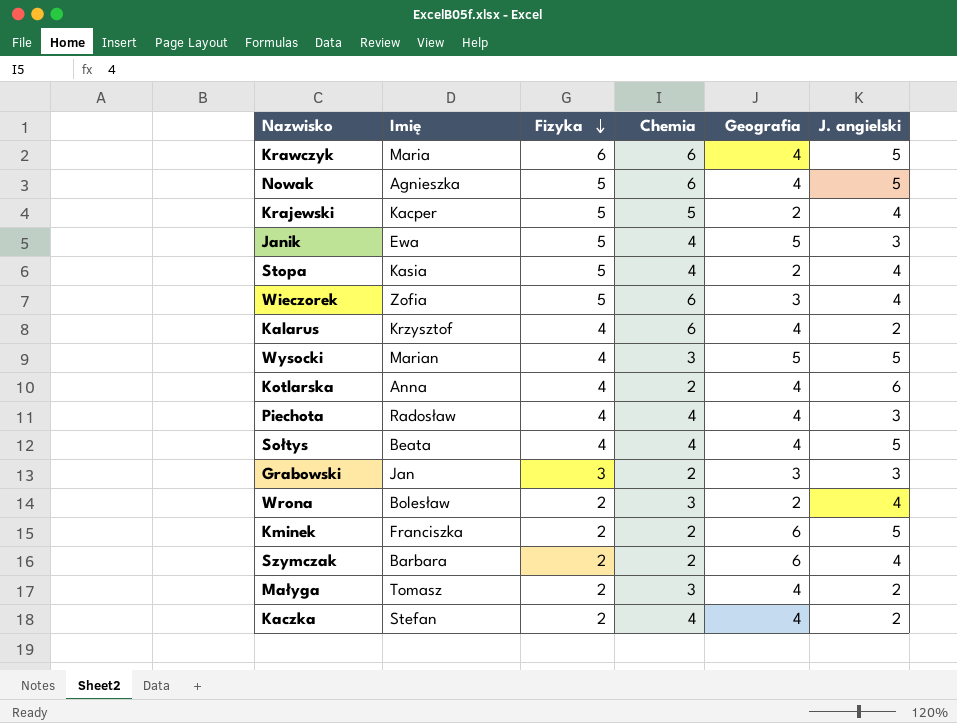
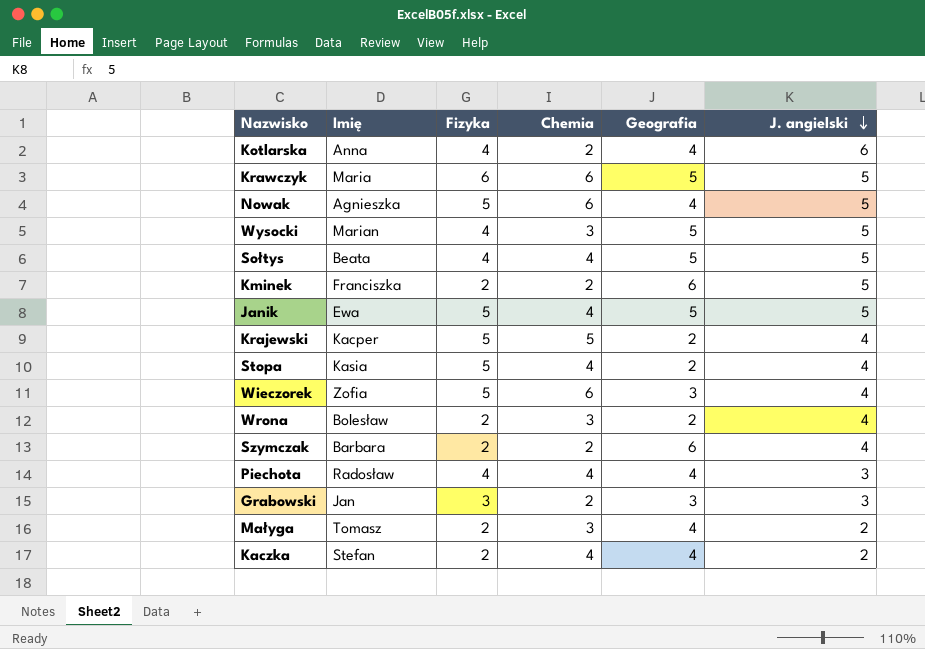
row order: Fizyka descending -> J. angielski descending
row Kalarus: Krzysztof | 4 | 6 | 4 | 2 -> none
Krawczyk | Geografia: 4 -> 5
Sołtys | Geografia: 4 -> 5
Janik | J. angielski: 3 -> 5

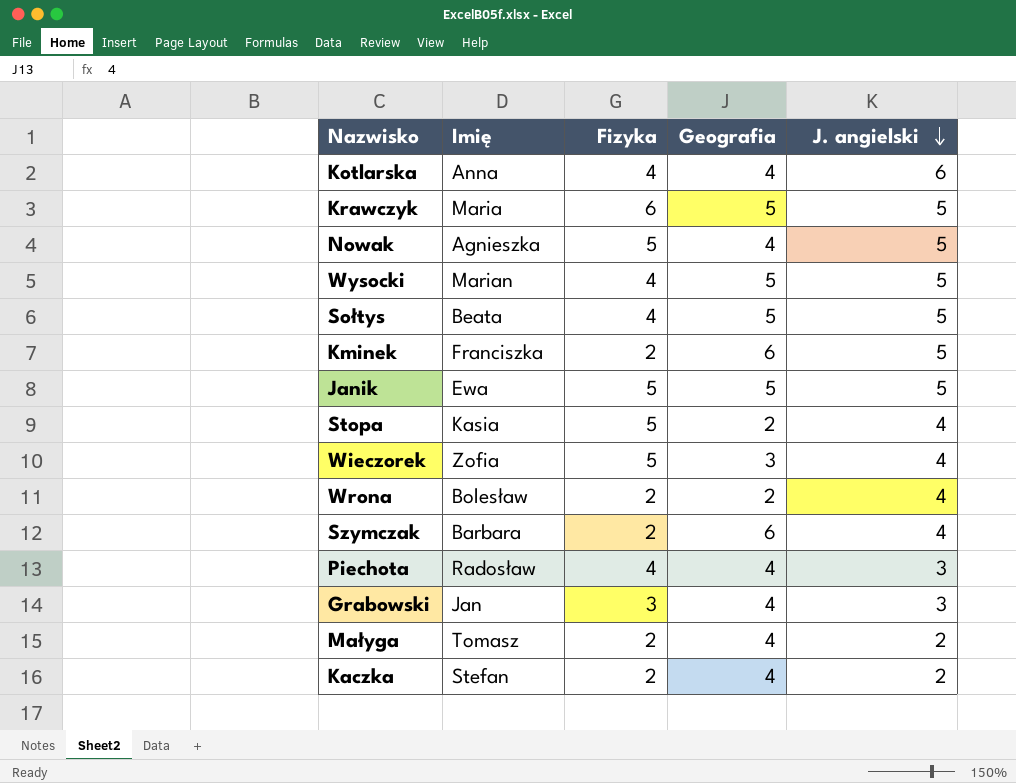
column Chemia | position: 4 -> none
row Krajewski: Kacper | 5 | 5 | 2 | 4 -> none
Grabowski | Geografia: 3 -> 4

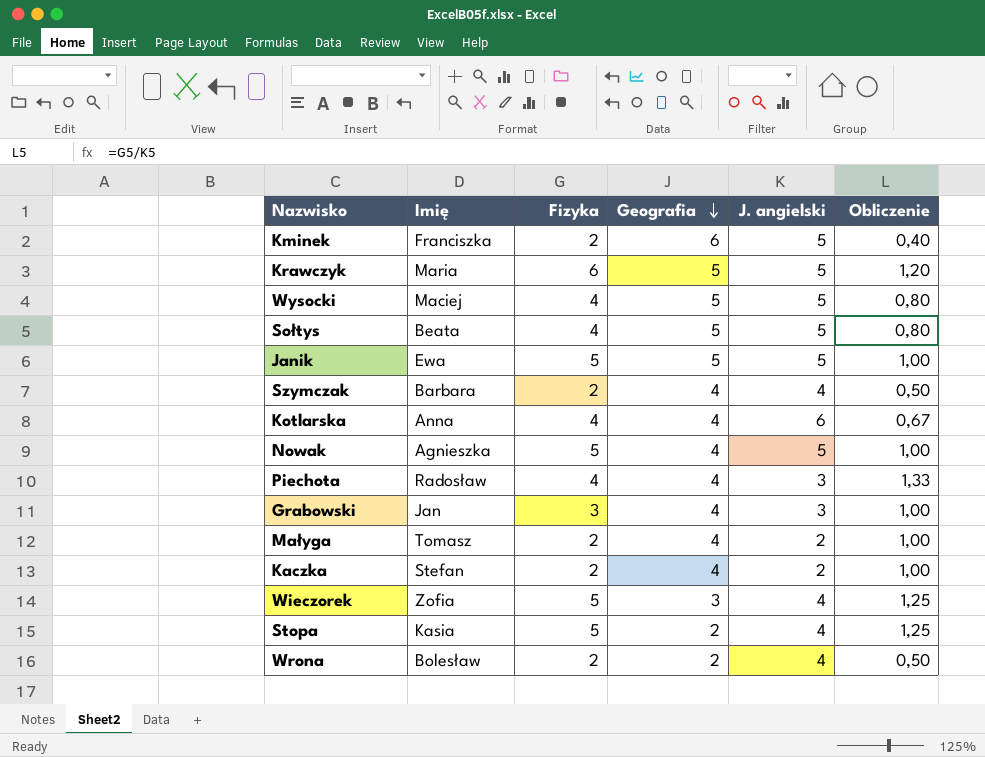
row order: J. angielski descending -> Geografia descending
column Obliczenie | formula: none -> [Fizyka] / [J. angielski]
Wysocki | Imię: Marian -> Maciej
Szymczak | Geografia: 6 -> 4

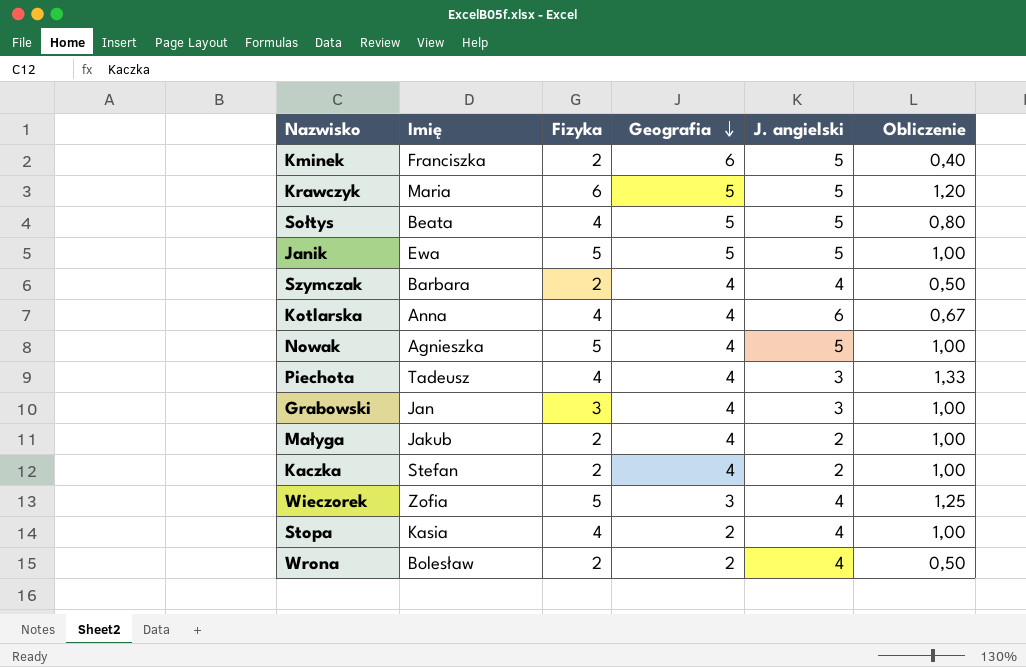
row Wysocki: Maciej | 4 | 5 | 5 | 0,80 -> none
Piechota | Imię: Radosław -> Tadeusz
Małyga | Imię: Tomasz -> Jakub
Stopa | Fizyka: 5 -> 4
Stopa | Obliczenie: 1,25 -> 1,00

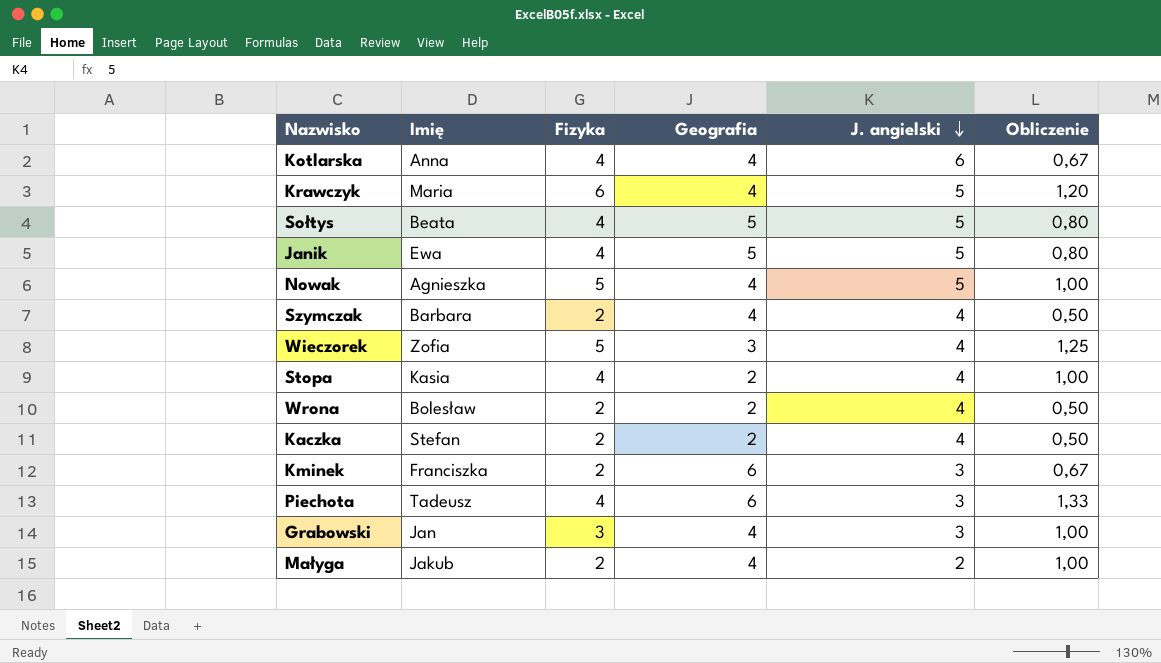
row order: Geografia descending -> J. angielski descending
Krawczyk | Geografia: 5 -> 4
Janik | Fizyka: 5 -> 4
Janik | Obliczenie: 1,00 -> 0,80
Kaczka | Geografia: 4 -> 2
Kaczka | J. angielski: 2 -> 4
Kaczka | Obliczenie: 1,00 -> 0,50
Kminek | J. angielski: 5 -> 3
Kminek | Obliczenie: 0,40 -> 0,67
Piechota | Geografia: 4 -> 6

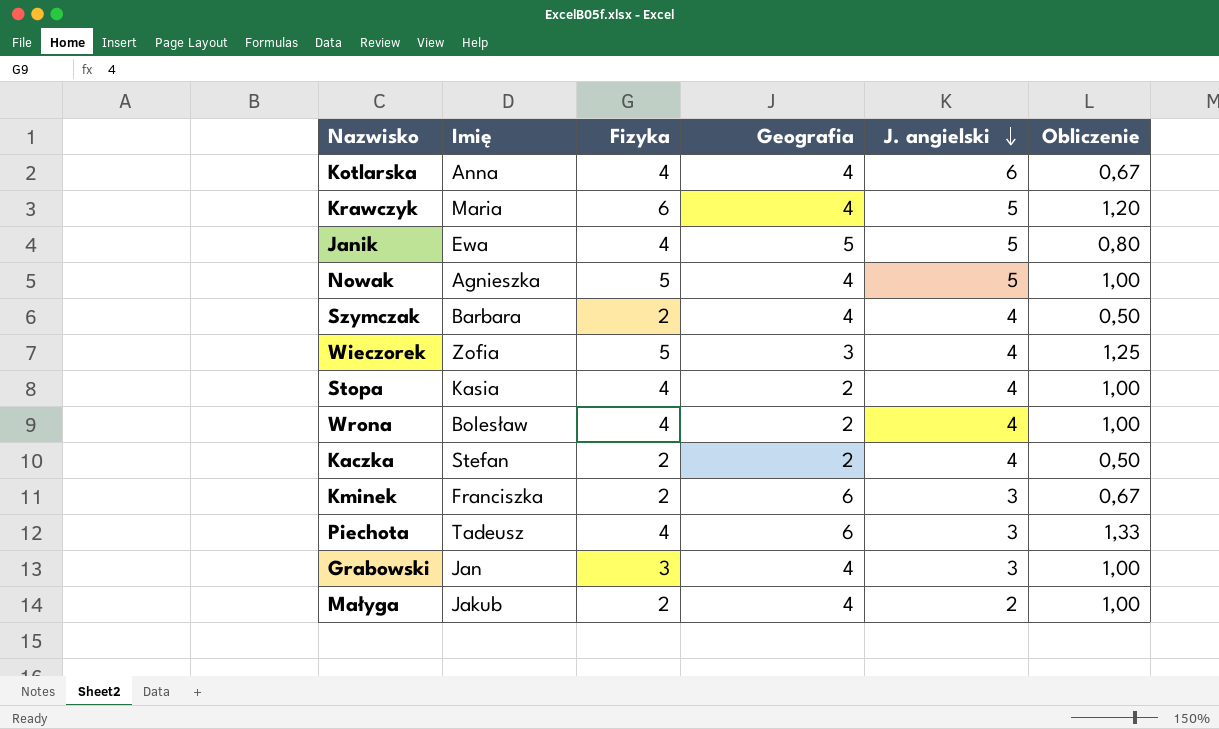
row Sołtys: Beata | 4 | 5 | 5 | 0,80 -> none
Wrona | Fizyka: 2 -> 4
Wrona | Obliczenie: 0,50 -> 1,00

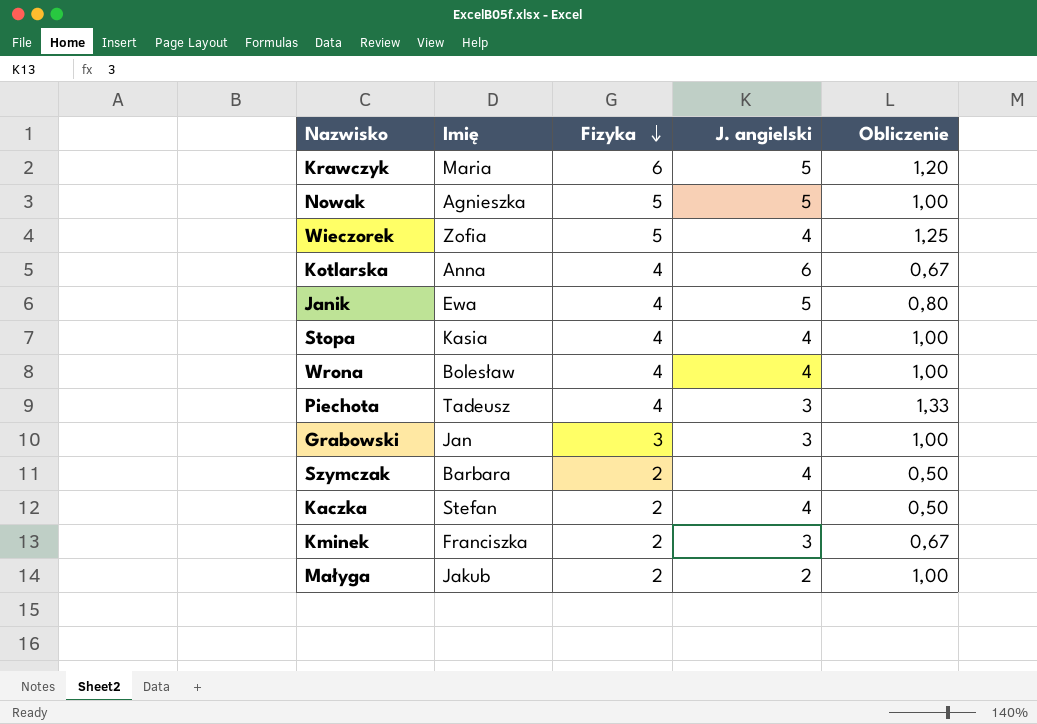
row order: J. angielski descending -> Fizyka descending
column Geografia | position: 4 -> none

